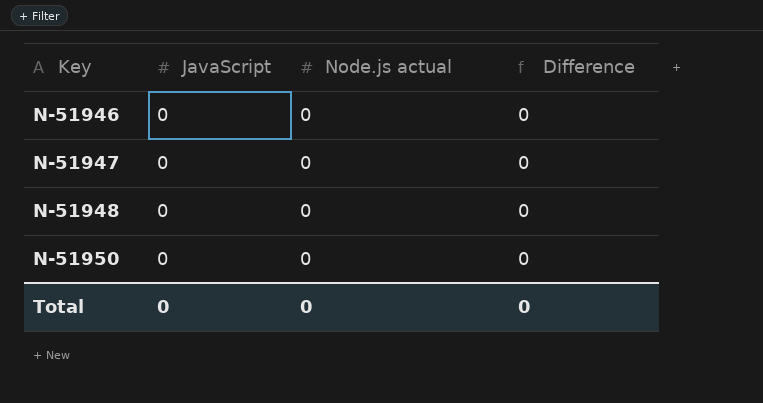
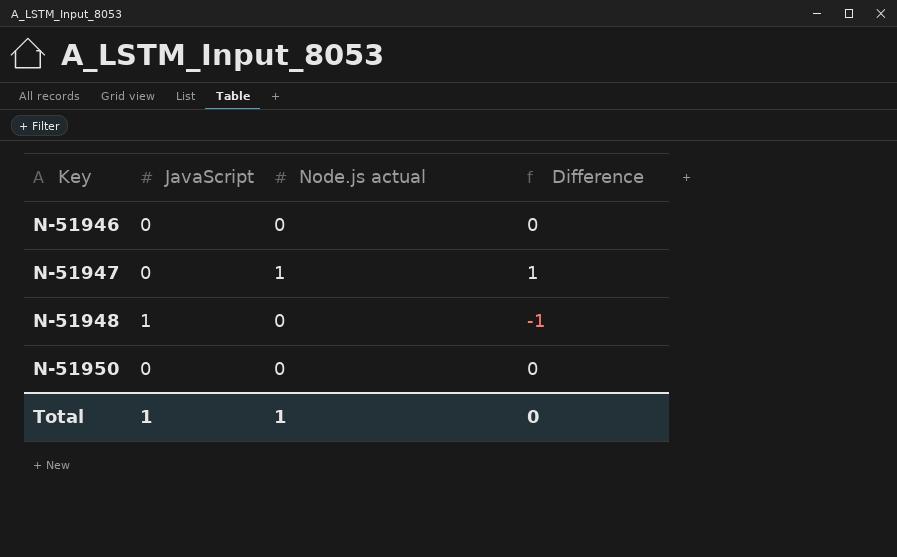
N-51947 | Node.js actual: 0 -> 1
N-51947 | Difference: 0 -> 1
N-51948 | JavaScript: 0 -> 1
N-51948 | Difference: 0 -> -1
Total | JavaScript: 0 -> 1
Total | Node.js actual: 0 -> 1

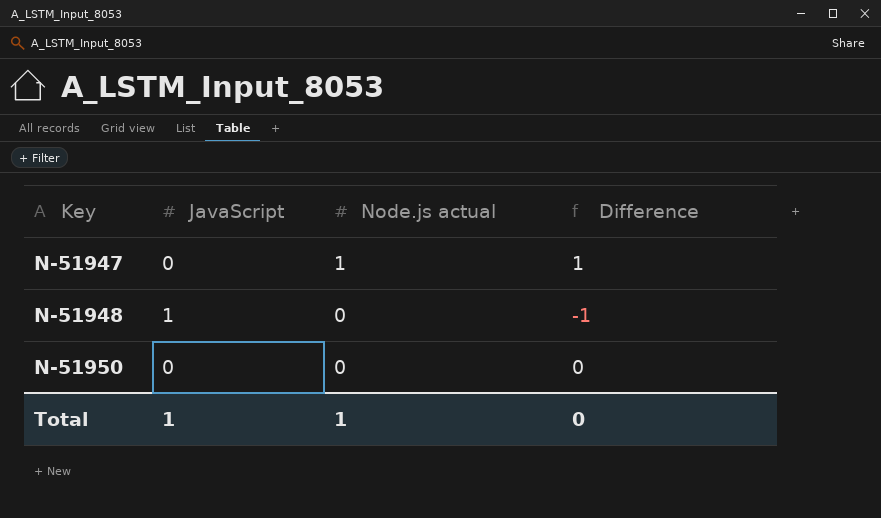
row N-51946: 0 | 0 | 0 -> none

